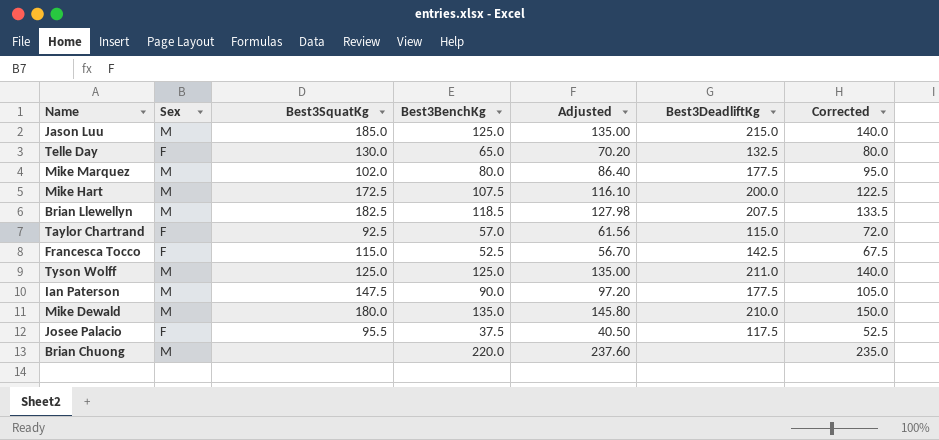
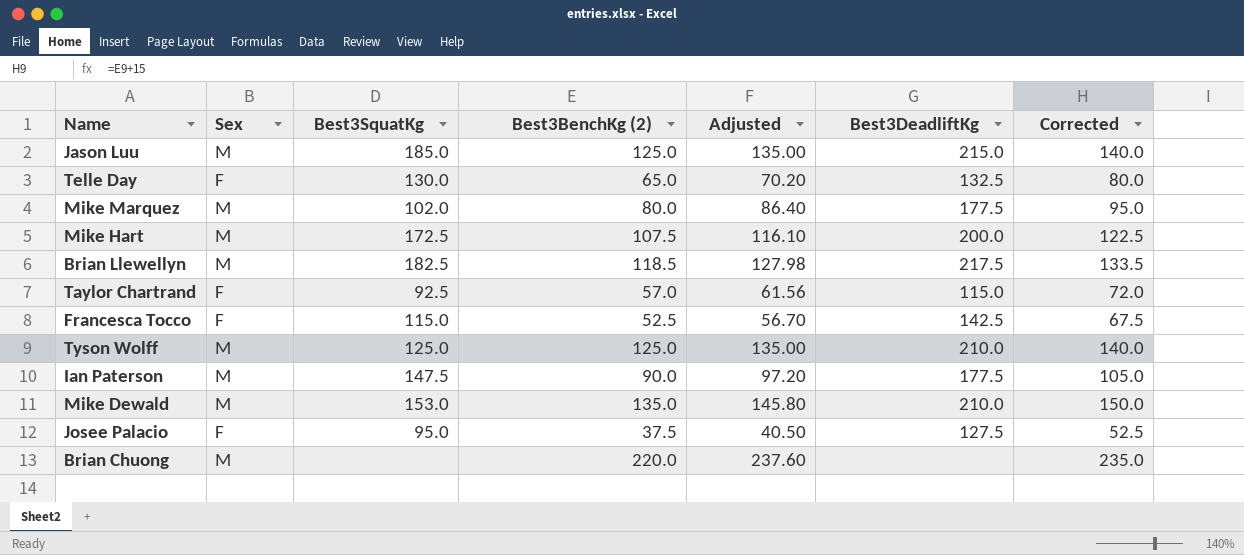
column name: Best3BenchKg -> Best3BenchKg (2)
Brian Llewellyn | Best3DeadliftKg: 207.5 -> 217.5
Tyson Wolff | Best3DeadliftKg: 211.0 -> 210.0
Mike Dewald | Best3SquatKg: 180.0 -> 153.0
Josee Palacio | Best3SquatKg: 95.5 -> 95.0
Josee Palacio | Best3DeadliftKg: 117.5 -> 127.5

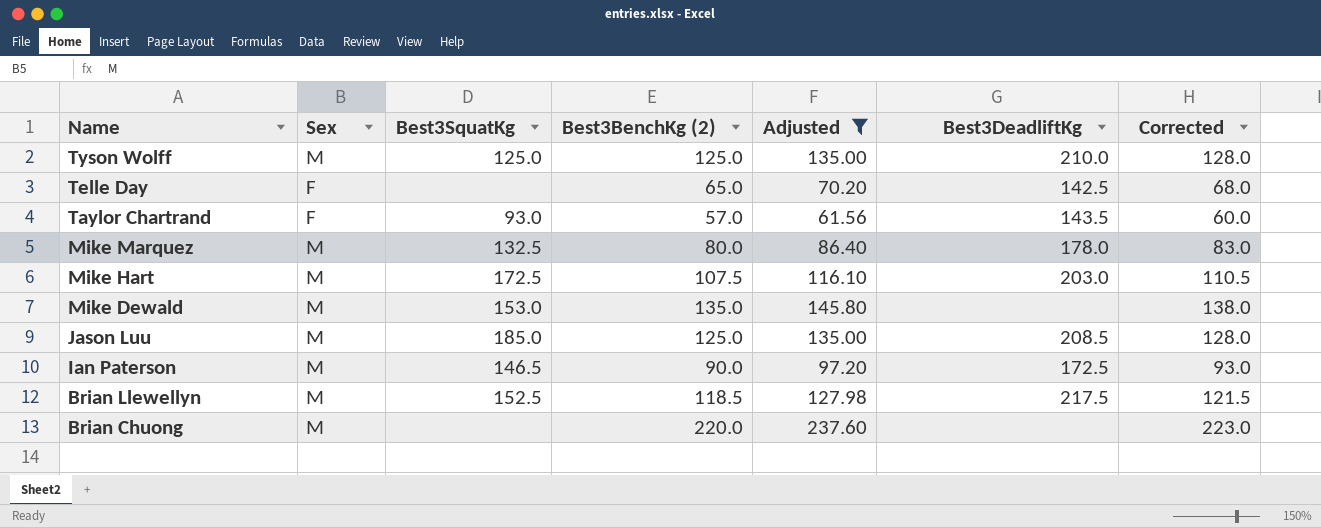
filter: none -> Adjusted >= 61.56
row order: none -> Name descending
column Corrected | formula: [Best3BenchKg (2)] + 15 -> [Best3BenchKg (2)] + 3
Telle Day | Best3SquatKg: 130.0 -> none
Telle Day | Best3DeadliftKg: 132.5 -> 142.5
Taylor Chartrand | Best3SquatKg: 92.5 -> 93.0
Taylor Chartrand | Best3DeadliftKg: 115.0 -> 143.5
Mike Marquez | Best3SquatKg: 102.0 -> 132.5
Mike Marquez | Best3DeadliftKg: 177.5 -> 178.0
Mike Hart | Best3DeadliftKg: 200.0 -> 203.0
Mike Dewald | Best3DeadliftKg: 210.0 -> none
Jason Luu | Best3DeadliftKg: 215.0 -> 208.5
Ian Paterson | Best3SquatKg: 147.5 -> 146.5
Ian Paterson | Best3DeadliftKg: 177.5 -> 172.5
Brian Llewellyn | Best3SquatKg: 182.5 -> 152.5

